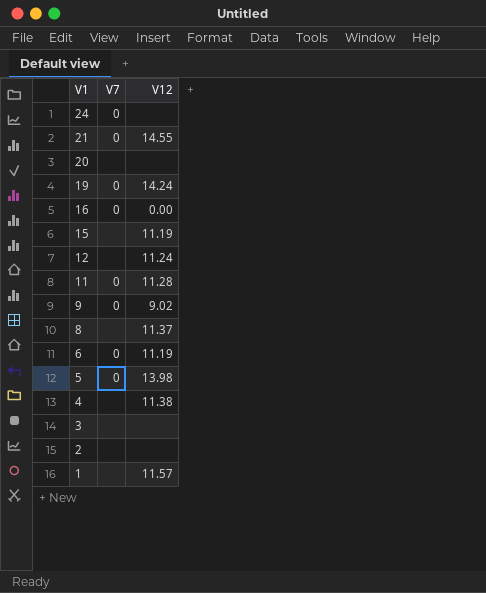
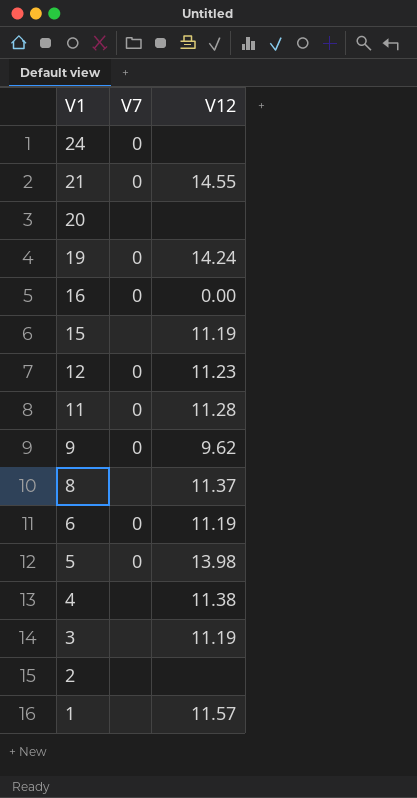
12 | V7: none -> 0
12 | V12: 11.24 -> 11.23
9 | V12: 9.02 -> 9.62
3 | V12: none -> 11.19

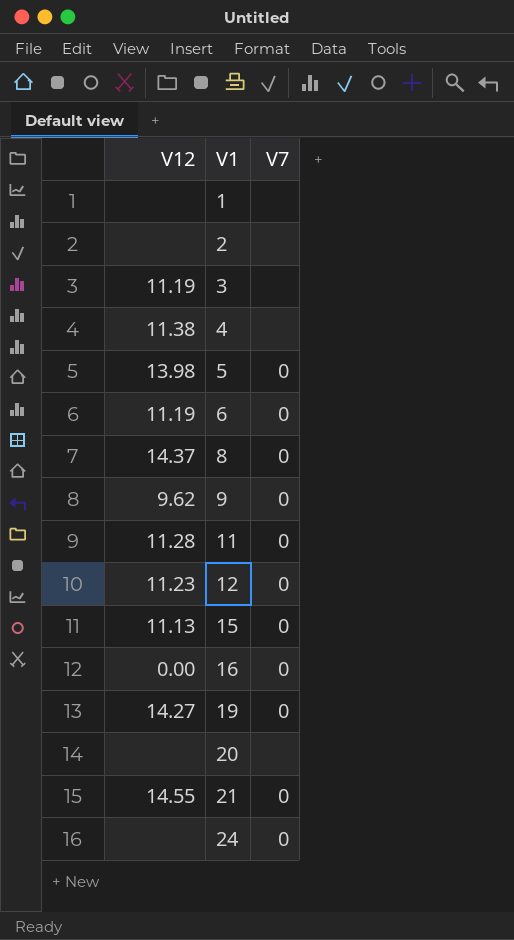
row order: V1 descending -> V1 ascending
column V12 | position: 3 -> 1
1 | V12: 11.57 -> none
8 | V12: 11.37 -> 14.37
8 | V7: none -> 0
15 | V12: 11.19 -> 11.13
15 | V7: none -> 0
19 | V12: 14.24 -> 14.27

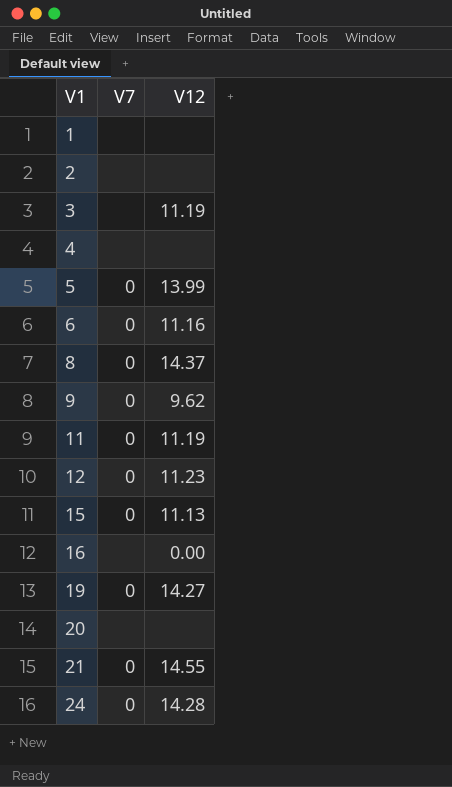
column V12 | position: 1 -> 3
4 | V12: 11.38 -> none
5 | V12: 13.98 -> 13.99
6 | V12: 11.19 -> 11.16
11 | V12: 11.28 -> 11.19
16 | V7: 0 -> none
24 | V12: none -> 14.28

